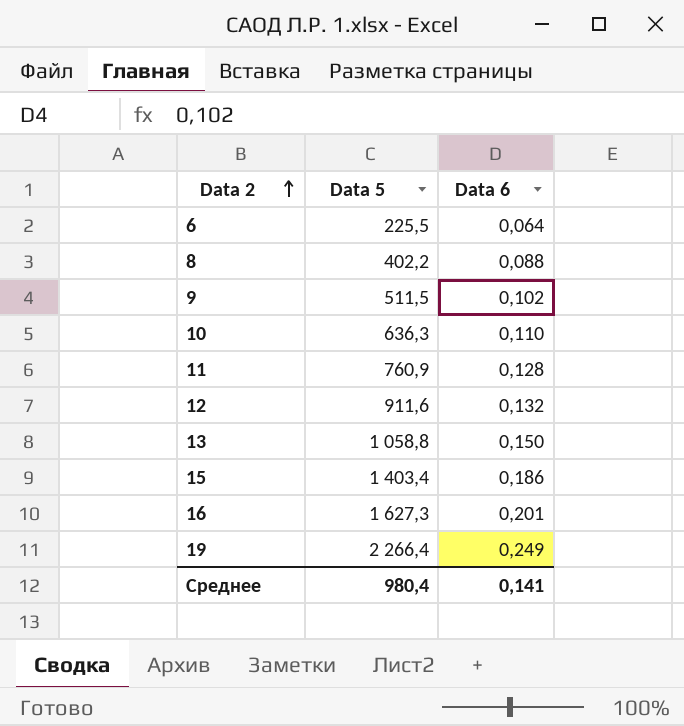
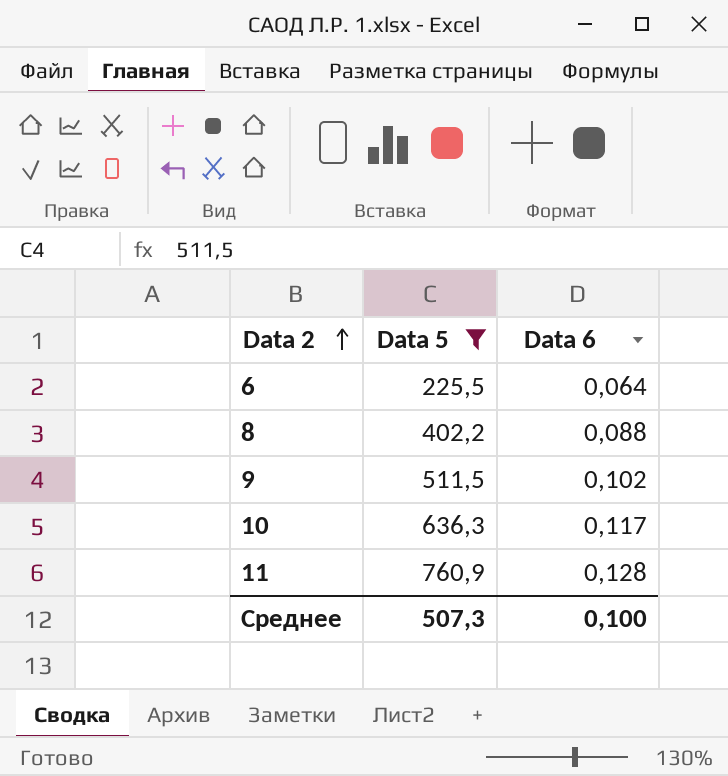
filter: none -> Data 5 <= 760,9
10 | Data 6: 0,110 -> 0,117
Среднее | Data 5: 980,4 -> 507,3
Среднее | Data 6: 0,141 -> 0,100

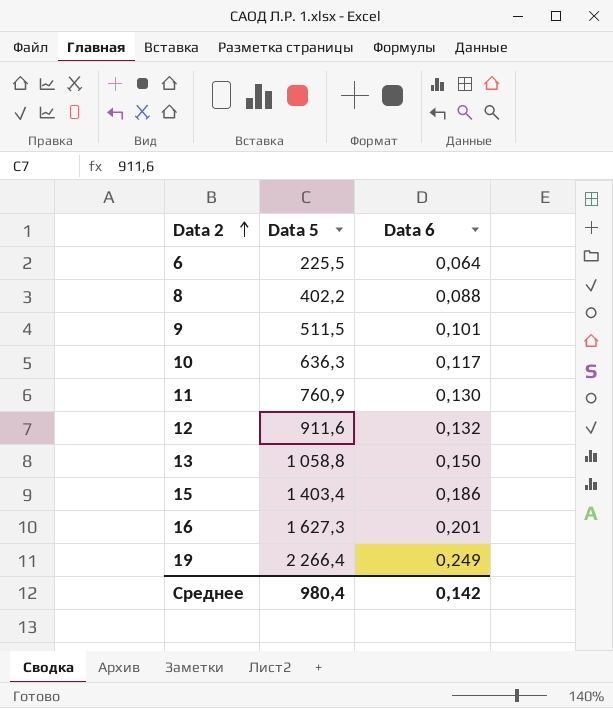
filter: Data 5 <= 760,9 -> none
9 | Data 6: 0,102 -> 0,101
11 | Data 6: 0,128 -> 0,130
Среднее | Data 5: 507,3 -> 980,4
Среднее | Data 6: 0,100 -> 0,142

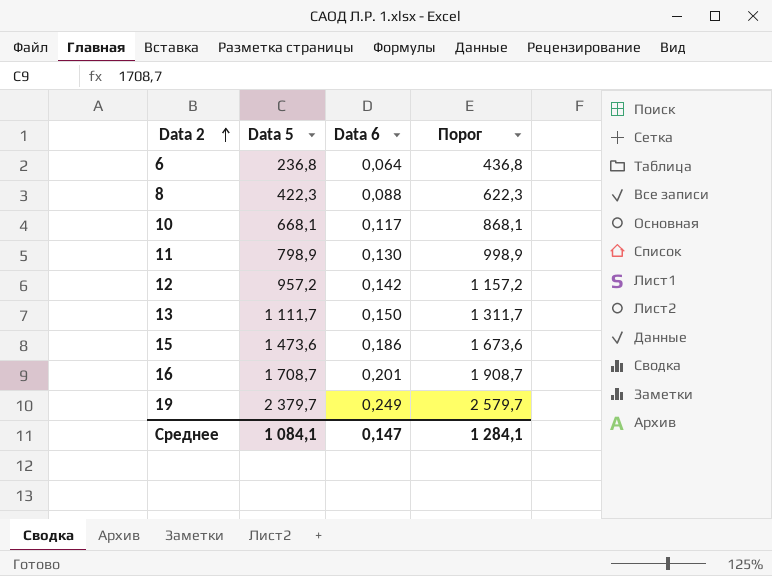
column Порог | formula: none -> [Data 5] + 200
row 9: 511,5 | 0,101 -> none
6 | Data 5: 225,5 -> 236,8
8 | Data 5: 402,2 -> 422,3
10 | Data 5: 636,3 -> 668,1
11 | Data 5: 760,9 -> 798,9
12 | Data 5: 911,6 -> 957,2
12 | Data 6: 0,132 -> 0,142
13 | Data 5: 1 058,8 -> 1 111,7
15 | Data 5: 1 403,4 -> 1 473,6
16 | Data 5: 1 627,3 -> 1 708,7
19 | Data 5: 2 266,4 -> 2 379,7
Среднее | Data 5: 980,4 -> 1 084,1
Среднее | Data 6: 0,142 -> 0,147

